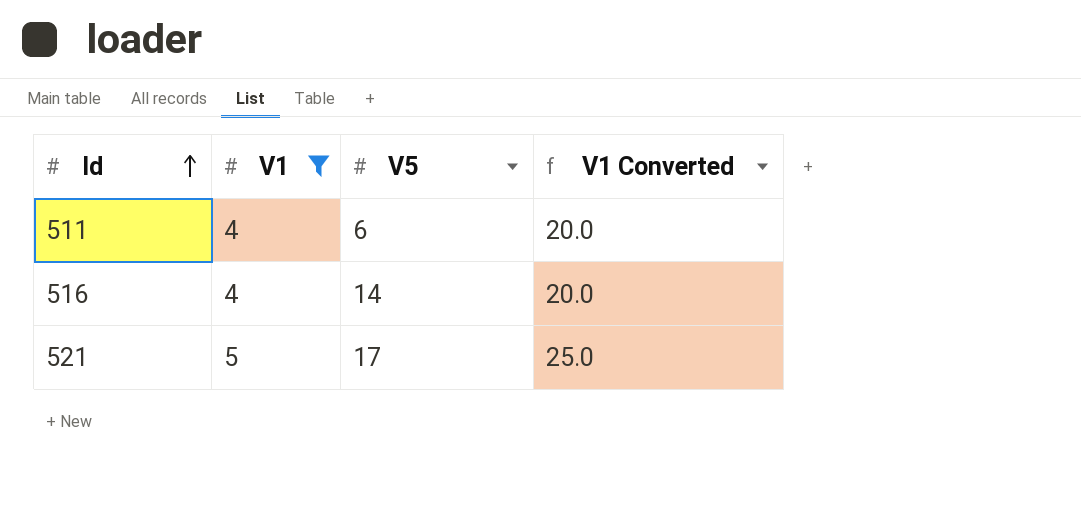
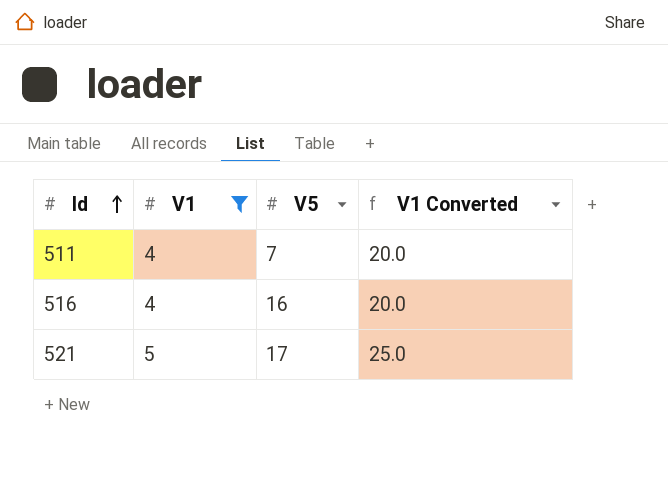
511 | V5: 6 -> 7
516 | V5: 14 -> 16

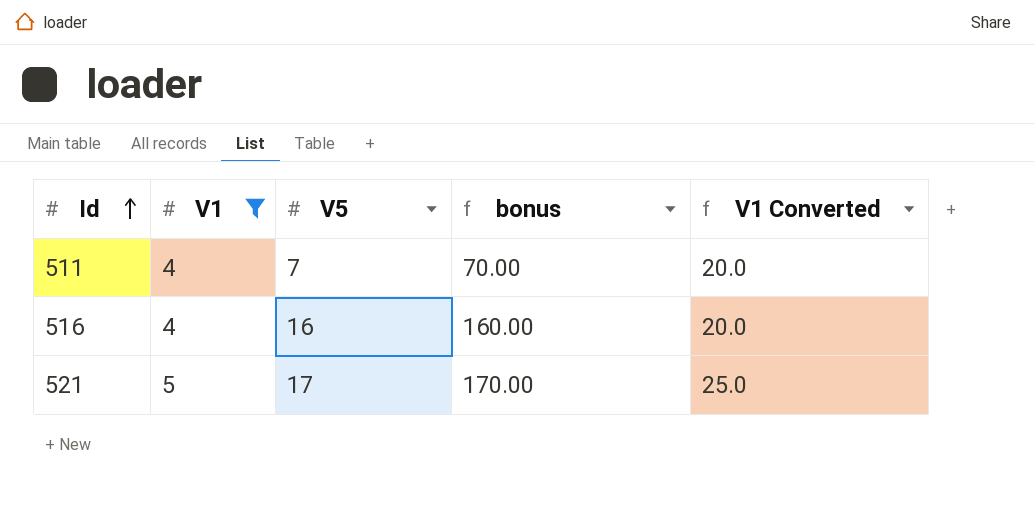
column bonus | formula: none -> [V5] * 10

